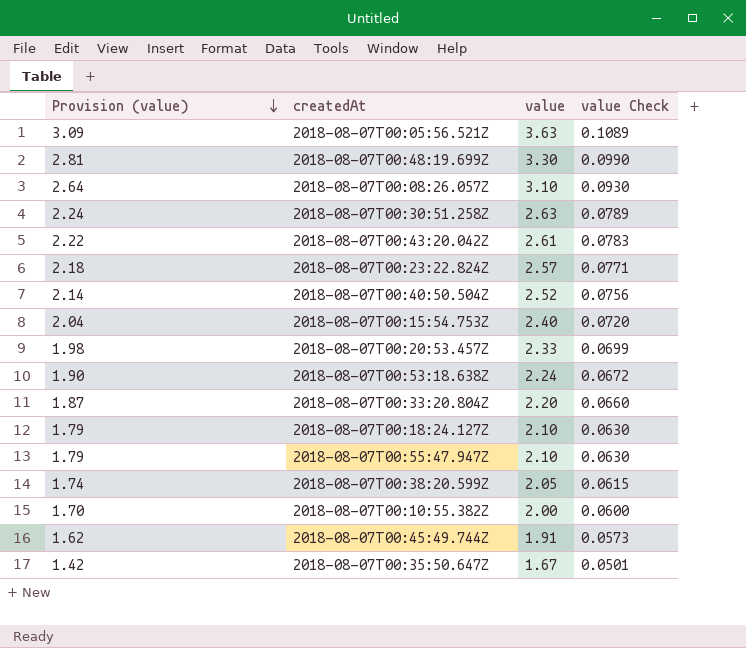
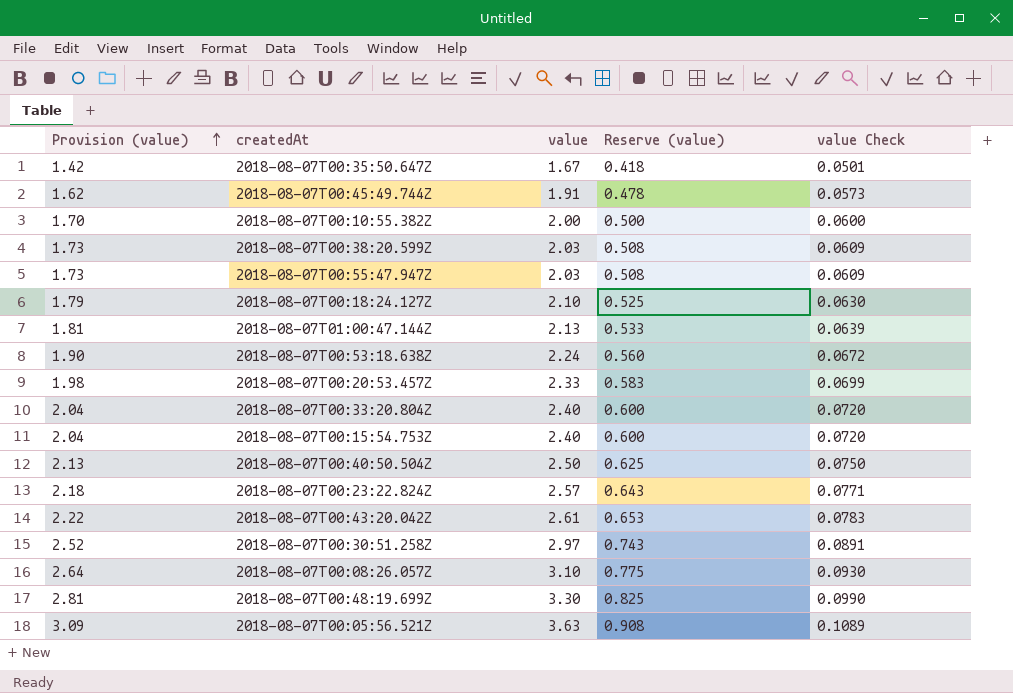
row order: Provision (value) descending -> Provision (value) ascending
column Reserve (value) | formula: none -> [value] * 0.25
2018-08-07T00:38:20.599Z | Provision (value): 1.74 -> 1.73
2018-08-07T00:38:20.599Z | value: 2.05 -> 2.03
2018-08-07T00:38:20.599Z | value Check: 0.0615 -> 0.0609
2018-08-07T00:55:47.947Z | Provision (value): 1.79 -> 1.73
2018-08-07T00:55:47.947Z | value: 2.10 -> 2.03
2018-08-07T00:55:47.947Z | value Check: 0.0630 -> 0.0609
row 2018-08-07T01:00:47.144Z: none -> 1.81 | 2.13 | 0.533 | 0.0639
2018-08-07T00:33:20.804Z | Provision (value): 1.87 -> 2.04
2018-08-07T00:33:20.804Z | value: 2.20 -> 2.40
2018-08-07T00:33:20.804Z | value Check: 0.0660 -> 0.0720
2018-08-07T00:40:50.504Z | Provision (value): 2.14 -> 2.13
2018-08-07T00:40:50.504Z | value: 2.52 -> 2.50
2018-08-07T00:40:50.504Z | value Check: 0.0756 -> 0.0750
2018-08-07T00:30:51.258Z | Provision (value): 2.24 -> 2.52
2018-08-07T00:30:51.258Z | value: 2.63 -> 2.97
2018-08-07T00:30:51.258Z | value Check: 0.0789 -> 0.0891

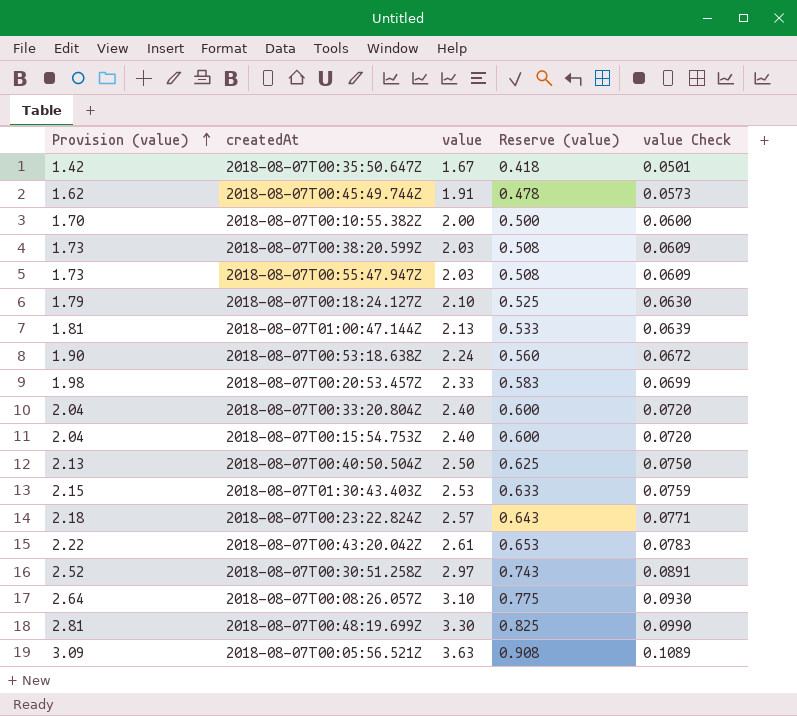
row 2018-08-07T01:30:43.403Z: none -> 2.15 | 2.53 | 0.633 | 0.0759

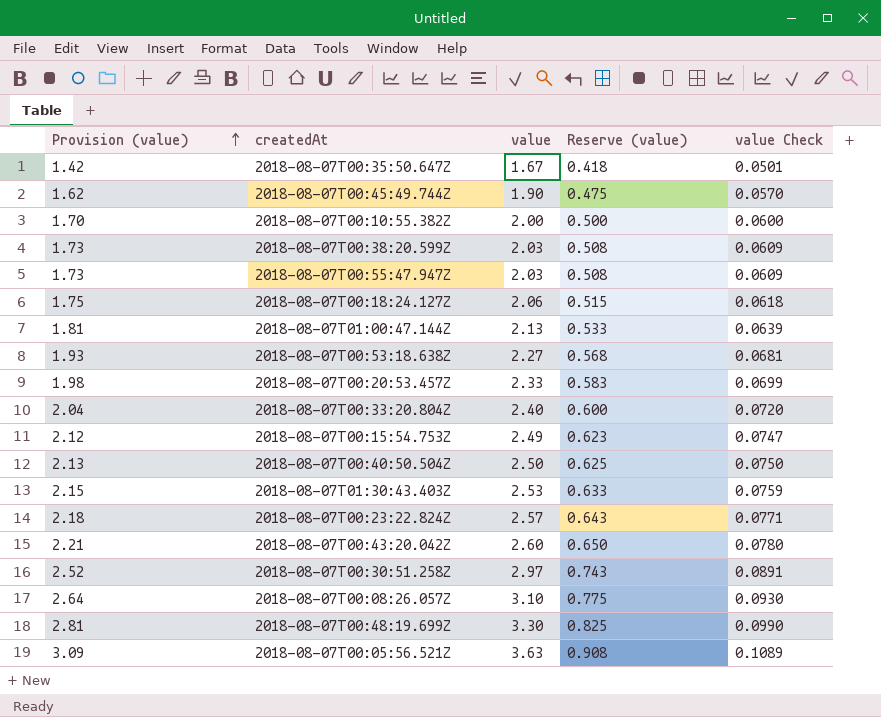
2018-08-07T00:45:49.744Z | value: 1.91 -> 1.90
2018-08-07T00:45:49.744Z | Reserve (value): 0.478 -> 0.475
2018-08-07T00:45:49.744Z | value Check: 0.0573 -> 0.0570
2018-08-07T00:18:24.127Z | Provision (value): 1.79 -> 1.75
2018-08-07T00:18:24.127Z | value: 2.10 -> 2.06
2018-08-07T00:18:24.127Z | Reserve (value): 0.525 -> 0.515
2018-08-07T00:18:24.127Z | value Check: 0.0630 -> 0.0618
2018-08-07T00:53:18.638Z | Provision (value): 1.90 -> 1.93
2018-08-07T00:53:18.638Z | value: 2.24 -> 2.27
2018-08-07T00:53:18.638Z | Reserve (value): 0.560 -> 0.568
2018-08-07T00:53:18.638Z | value Check: 0.0672 -> 0.0681
2018-08-07T00:15:54.753Z | Provision (value): 2.04 -> 2.12
2018-08-07T00:15:54.753Z | value: 2.40 -> 2.49
2018-08-07T00:15:54.753Z | Reserve (value): 0.600 -> 0.623
2018-08-07T00:15:54.753Z | value Check: 0.0720 -> 0.0747
2018-08-07T00:43:20.042Z | Provision (value): 2.22 -> 2.21
2018-08-07T00:43:20.042Z | value: 2.61 -> 2.60
2018-08-07T00:43:20.042Z | Reserve (value): 0.653 -> 0.650
2018-08-07T00:43:20.042Z | value Check: 0.0783 -> 0.0780

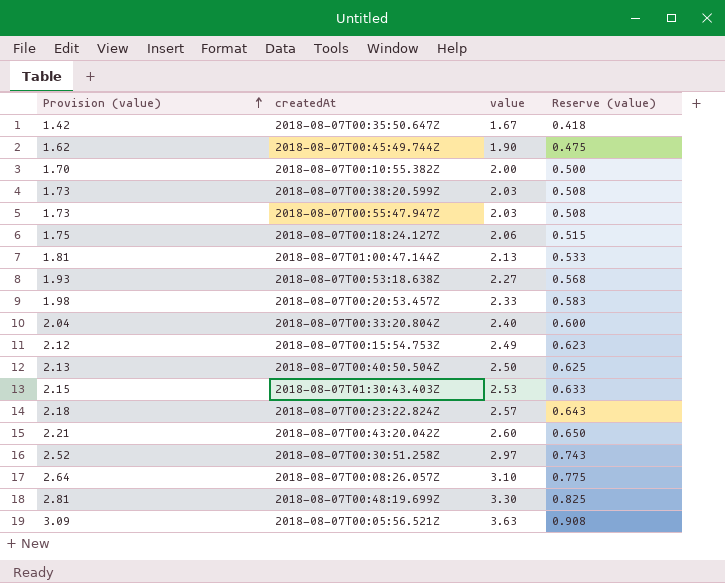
column value Check | formula: [value] * 0.03 -> none

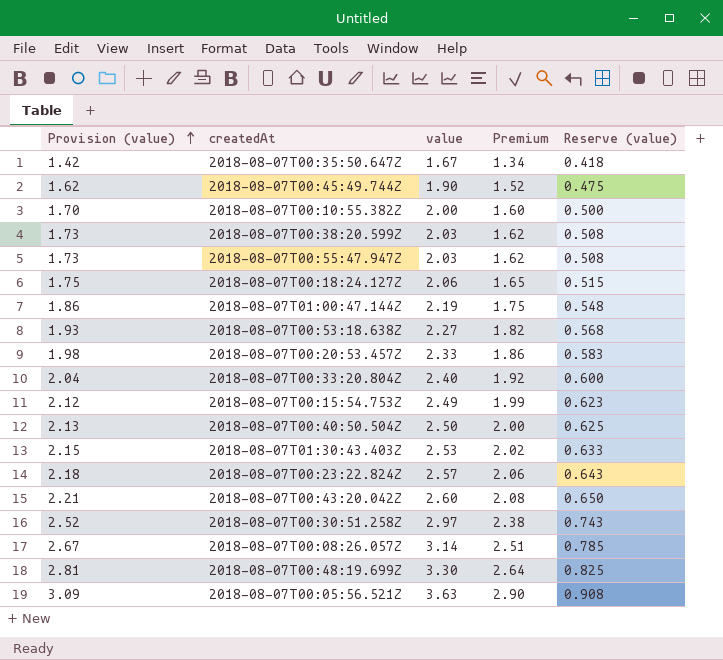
column Premium | formula: none -> [value] * 0.8
2018-08-07T01:00:47.144Z | Provision (value): 1.81 -> 1.86
2018-08-07T01:00:47.144Z | value: 2.13 -> 2.19
2018-08-07T01:00:47.144Z | Reserve (value): 0.533 -> 0.548
2018-08-07T00:08:26.057Z | Provision (value): 2.64 -> 2.67
2018-08-07T00:08:26.057Z | value: 3.10 -> 3.14
2018-08-07T00:08:26.057Z | Reserve (value): 0.775 -> 0.785

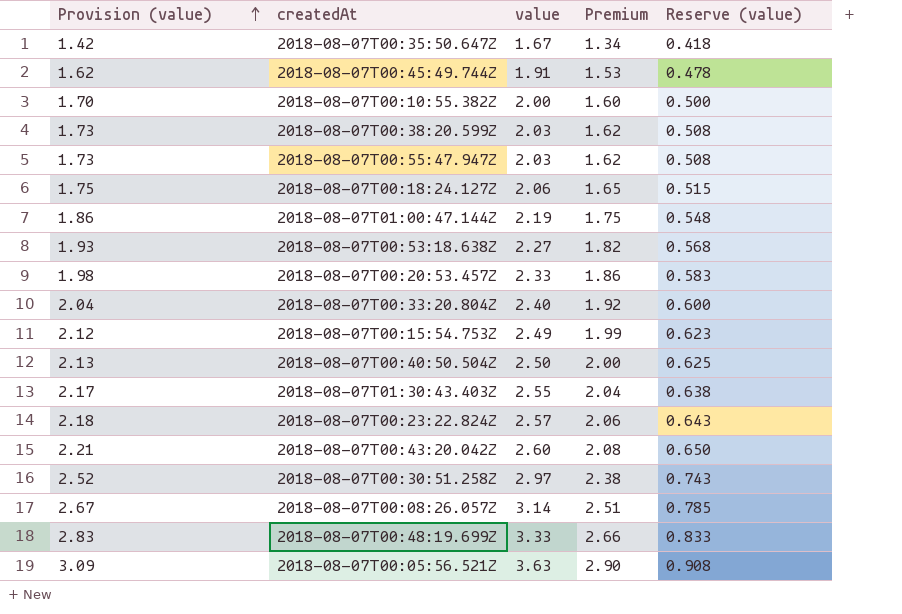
2018-08-07T00:45:49.744Z | value: 1.90 -> 1.91
2018-08-07T00:45:49.744Z | Premium: 1.52 -> 1.53
2018-08-07T00:45:49.744Z | Reserve (value): 0.475 -> 0.478
2018-08-07T01:30:43.403Z | Provision (value): 2.15 -> 2.17
2018-08-07T01:30:43.403Z | value: 2.53 -> 2.55
2018-08-07T01:30:43.403Z | Premium: 2.02 -> 2.04
2018-08-07T01:30:43.403Z | Reserve (value): 0.633 -> 0.638
2018-08-07T00:48:19.699Z | Provision (value): 2.81 -> 2.83
2018-08-07T00:48:19.699Z | value: 3.30 -> 3.33
2018-08-07T00:48:19.699Z | Premium: 2.64 -> 2.66
2018-08-07T00:48:19.699Z | Reserve (value): 0.825 -> 0.833

